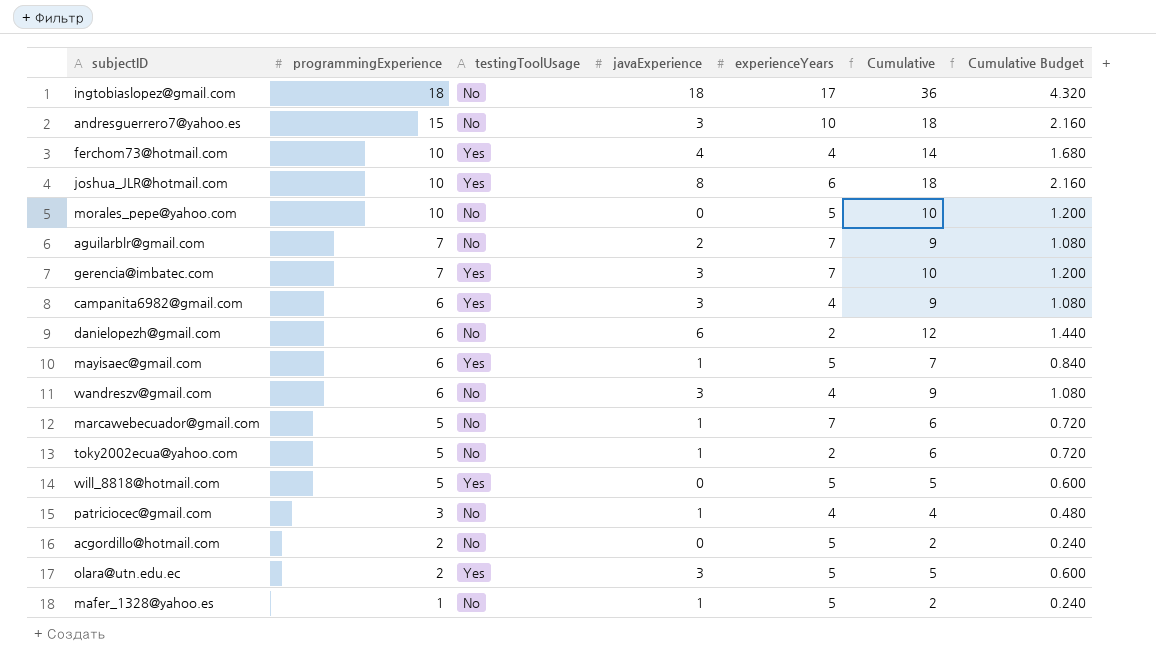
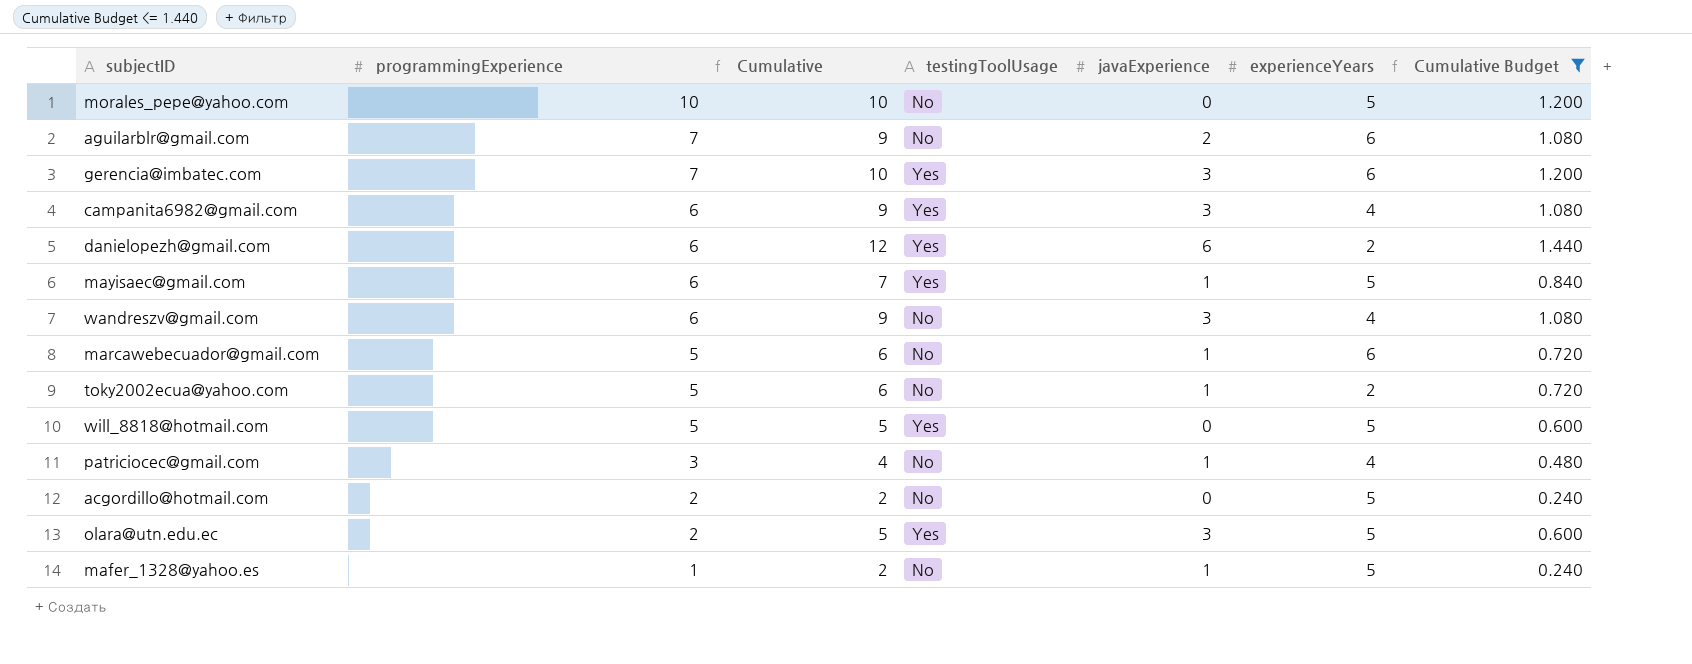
filter: none -> Cumulative Budget <= 1.440
column Cumulative | position: 6 -> 3
aguilarblr@gmail.com | experienceYears: 7 -> 6
gerencia@imbatec.com | experienceYears: 7 -> 6
danielopezh@gmail.com | testingToolUsage: No -> Yes
marcawebecuador@gmail.com | experienceYears: 7 -> 6

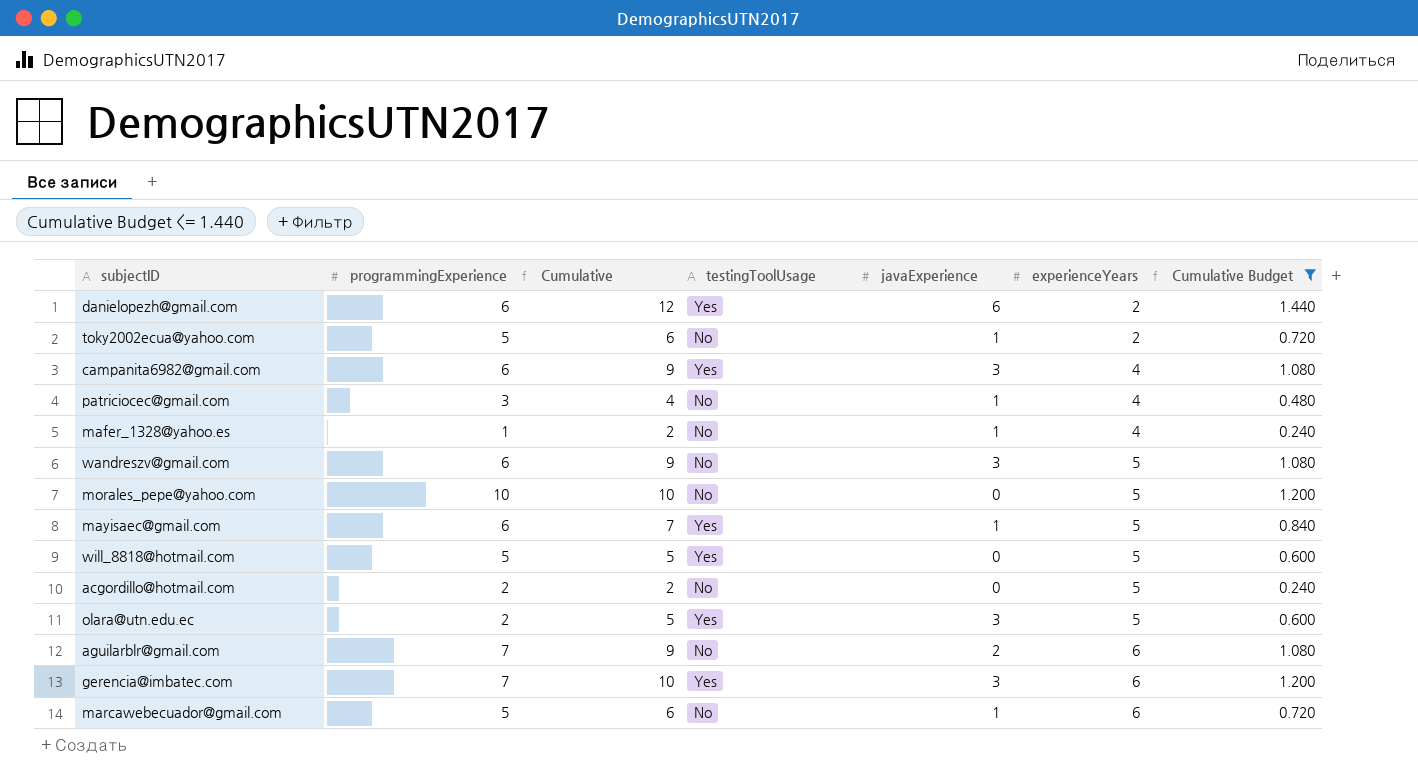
row order: programmingExperience descending -> experienceYears ascending
mafer_1328@yahoo.es | experienceYears: 5 -> 4
wandreszv@gmail.com | experienceYears: 4 -> 5

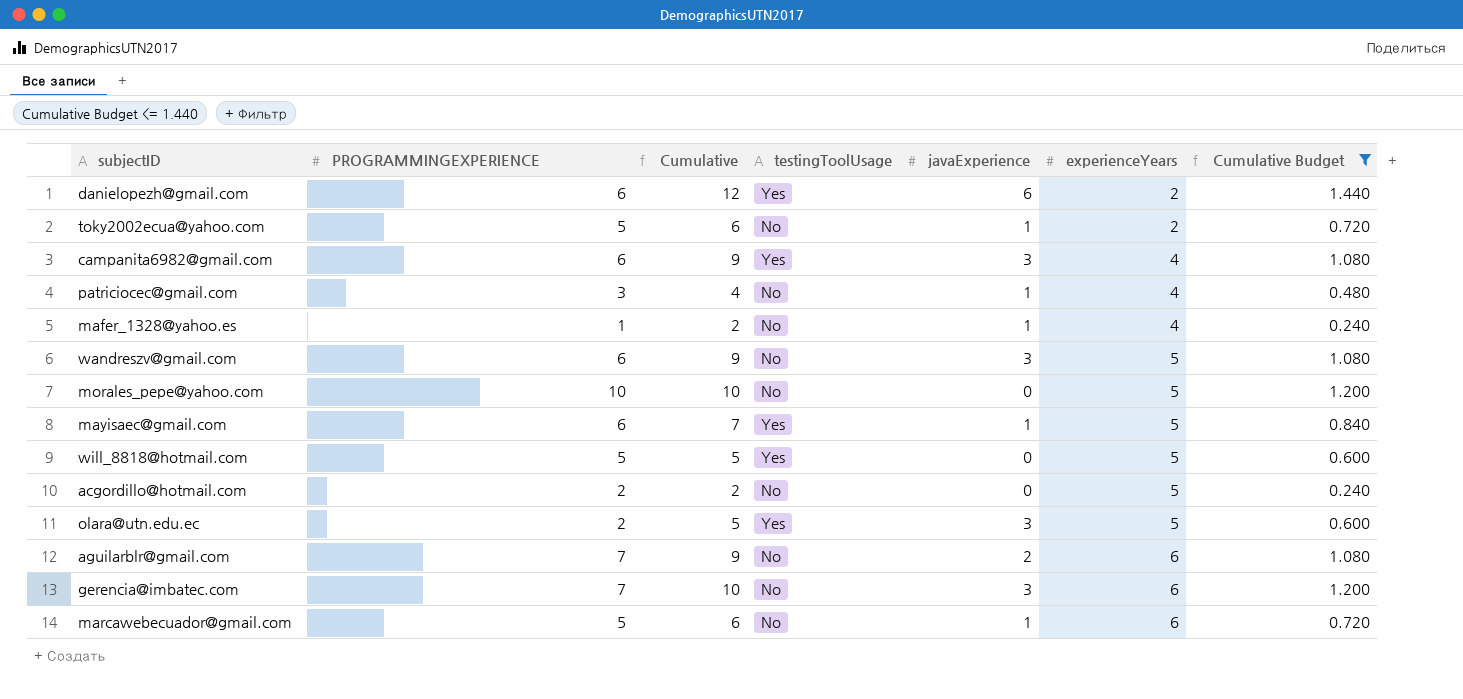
column name: programmingExperience -> PROGRAMMINGEXPERIENCE
gerencia@imbatec.com | testingToolUsage: Yes -> No

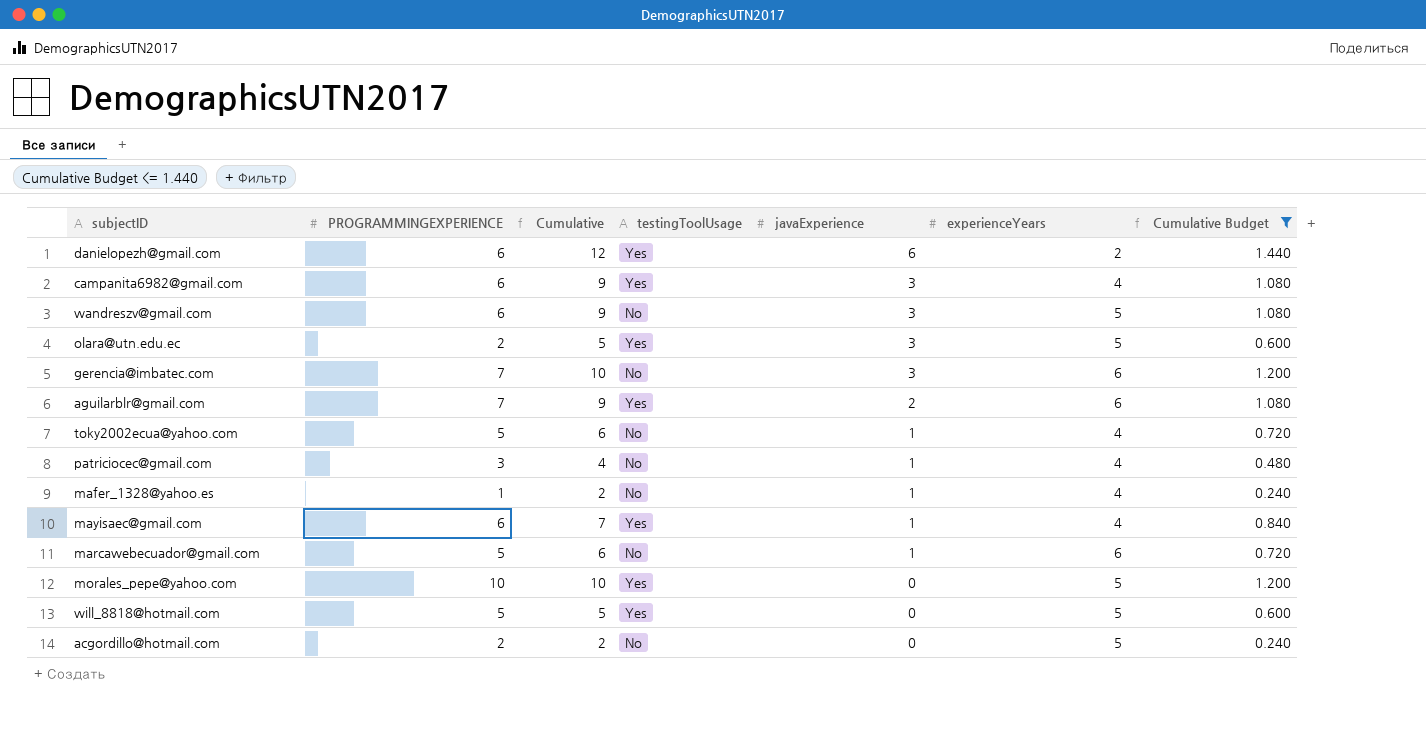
row order: experienceYears ascending -> javaExperience descending
aguilarblr@gmail.com | testingToolUsage: No -> Yes
toky2002ecua@yahoo.com | experienceYears: 2 -> 4
mayisaec@gmail.com | experienceYears: 5 -> 4
morales_pepe@yahoo.com | testingToolUsage: No -> Yes

